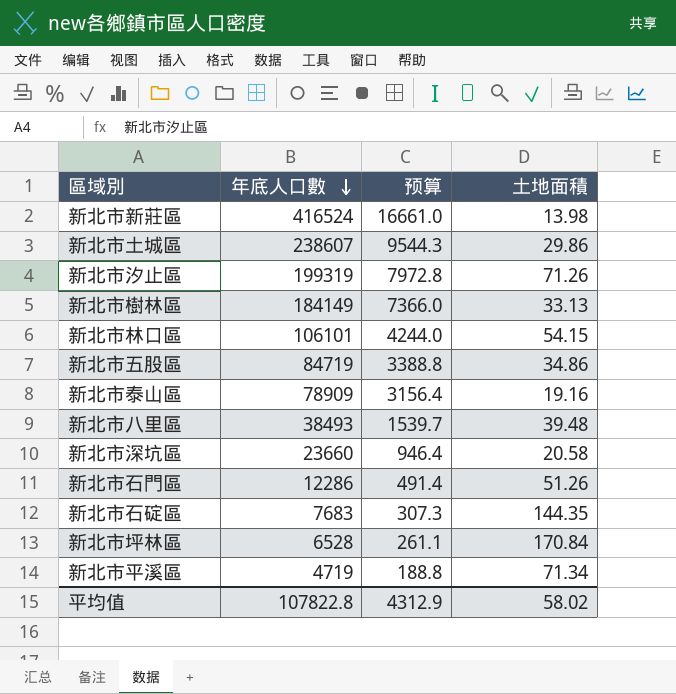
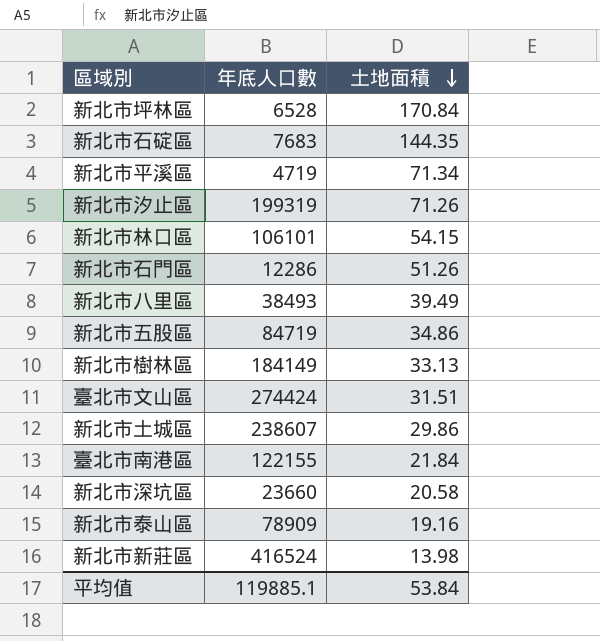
row order: 年底人口數 descending -> 土地面積 descending
column 预算 | formula: [年底人口數] * 0.04 -> none
新北市八里區 | 土地面積: 39.48 -> 39.49
row 臺北市文山區: none -> 274424 | 31.51
row 臺北市南港區: none -> 122155 | 21.84
平均值 | 年底人口數: 107822.8 -> 119885.1
平均值 | 土地面積: 58.02 -> 53.84

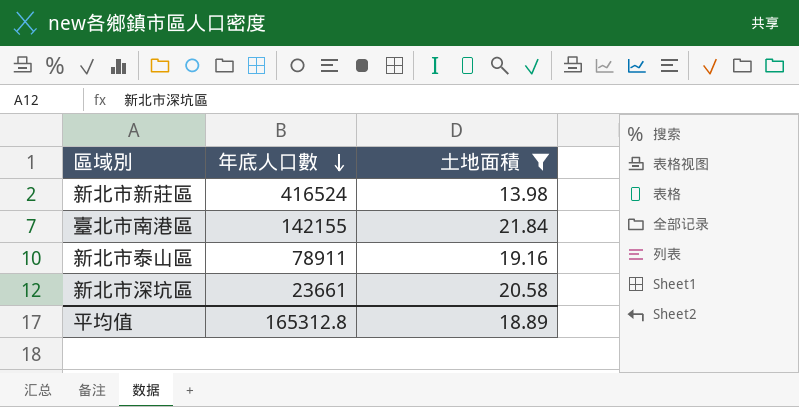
filter: none -> 土地面積 <= 21.84
row order: 土地面積 descending -> 年底人口數 descending
臺北市南港區 | 年底人口數: 122155 -> 142155
新北市泰山區 | 年底人口數: 78909 -> 78911
新北市深坑區 | 年底人口數: 23660 -> 23661
平均值 | 年底人口數: 119885.1 -> 165312.8
平均值 | 土地面積: 53.84 -> 18.89

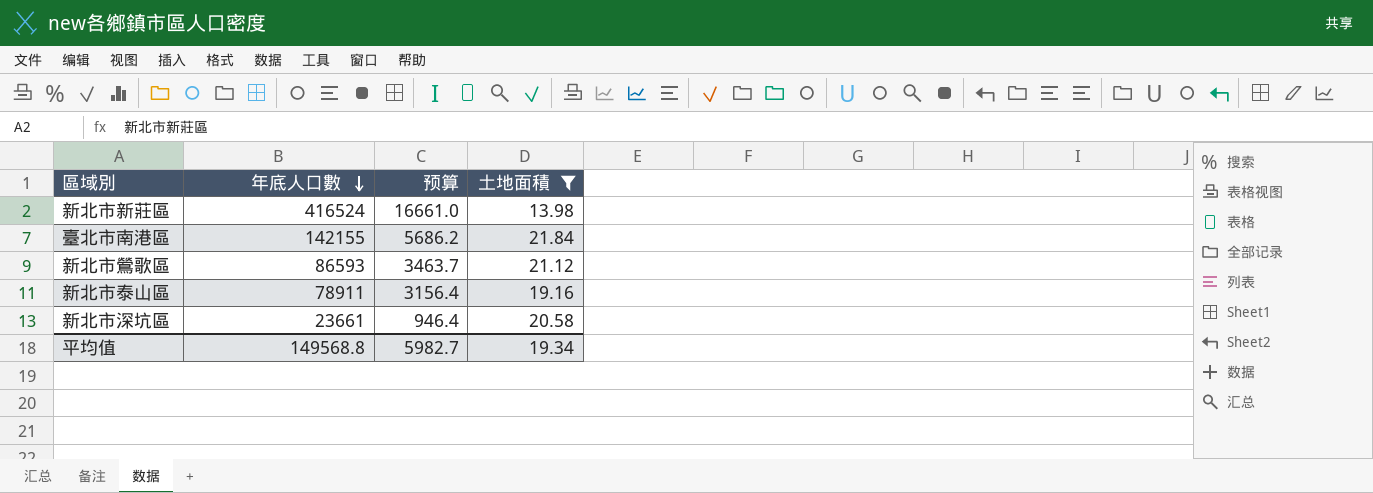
column 预算 | formula: none -> [年底人口數] * 0.04
row 新北市鶯歌區: none -> 86593 | 3463.7 | 21.12
平均值 | 年底人口數: 165312.8 -> 149568.8
平均值 | 土地面積: 18.89 -> 19.34

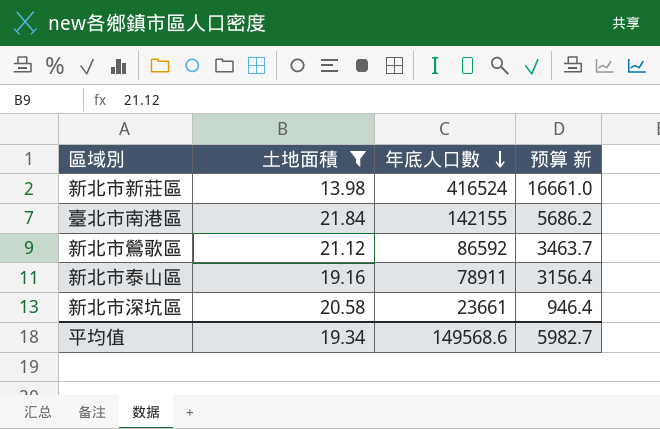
column 土地面積 | position: 4 -> 2
column name: 预算 -> 预算 新
新北市鶯歌區 | 年底人口數: 86593 -> 86592
平均值 | 年底人口數: 149568.8 -> 149568.6

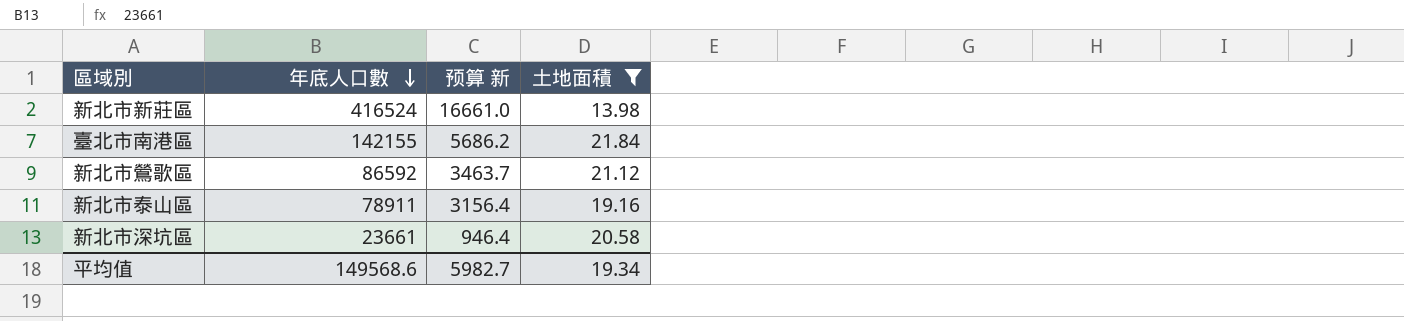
column 土地面積 | position: 2 -> 4

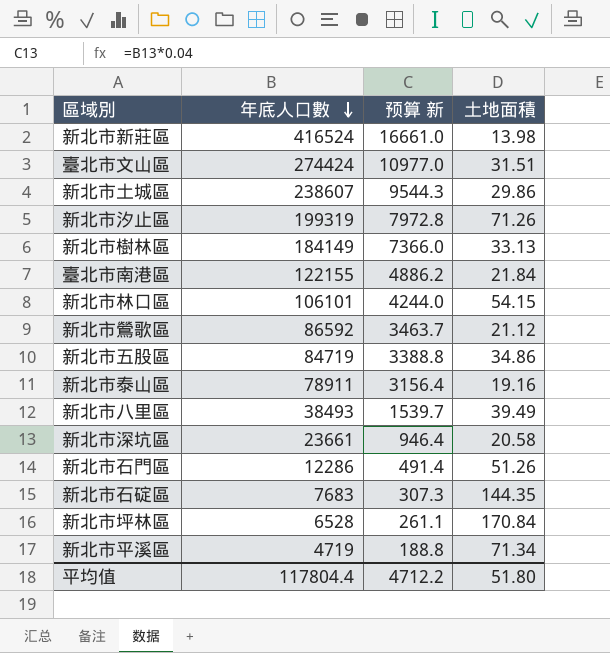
filter: 土地面積 <= 21.84 -> none
臺北市南港區 | 年底人口數: 142155 -> 122155
臺北市南港區 | 预算 新: 5686.2 -> 4886.2
平均值 | 年底人口數: 149568.6 -> 117804.4
平均值 | 预算 新: 5982.7 -> 4712.2
平均值 | 土地面積: 19.34 -> 51.80

